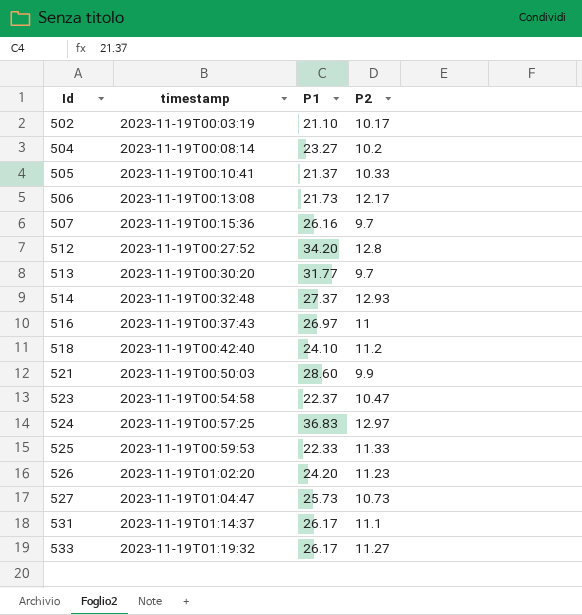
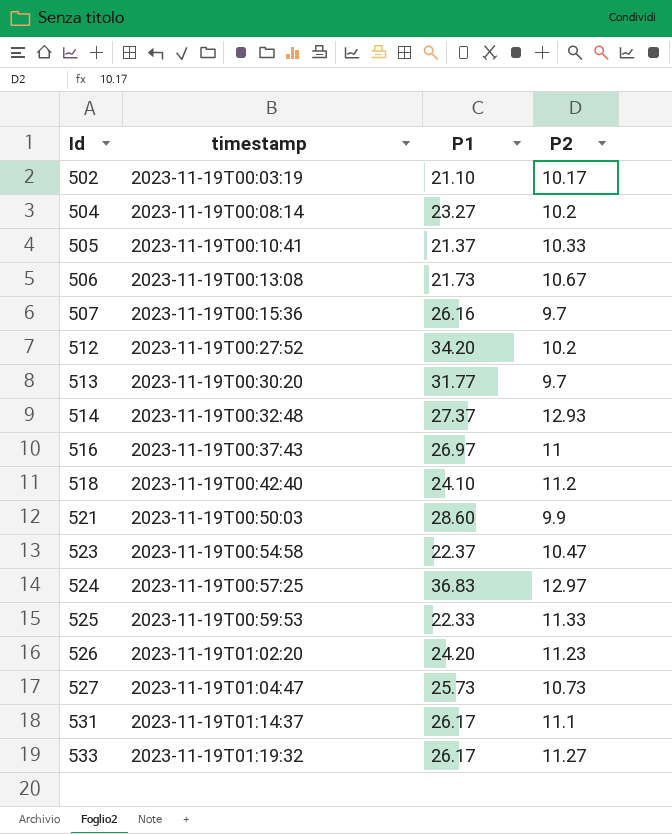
506 | P2: 12.17 -> 10.67
512 | P2: 12.8 -> 10.2

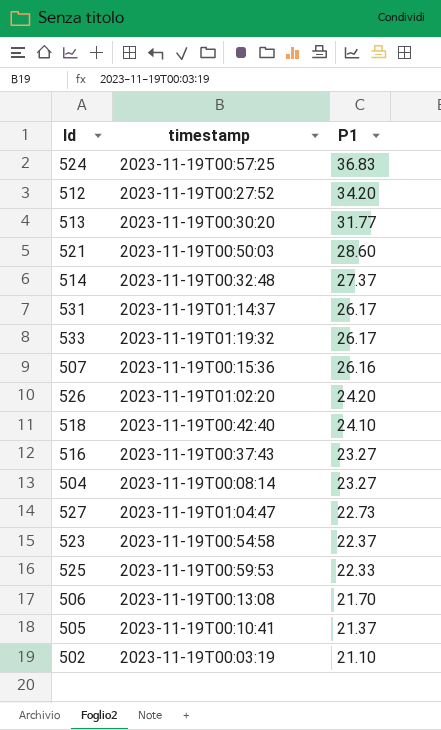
row order: Id ascending -> P1 descending
column P2 | position: 4 -> none
516 | P1: 26.97 -> 23.27
527 | P1: 25.73 -> 22.73
506 | P1: 21.73 -> 21.70

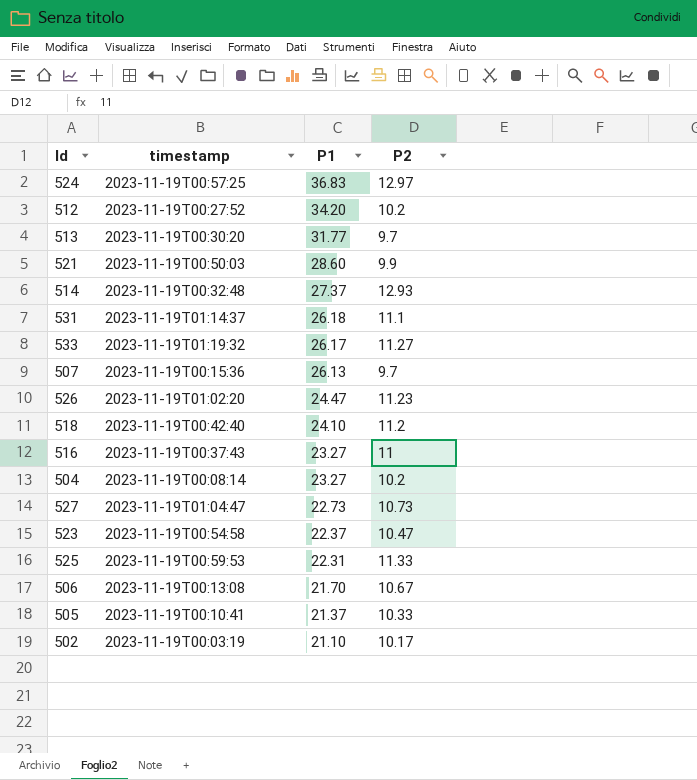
column P2 | position: none -> 4
531 | P1: 26.17 -> 26.18
507 | P1: 26.16 -> 26.13
526 | P1: 24.20 -> 24.47
525 | P1: 22.33 -> 22.31

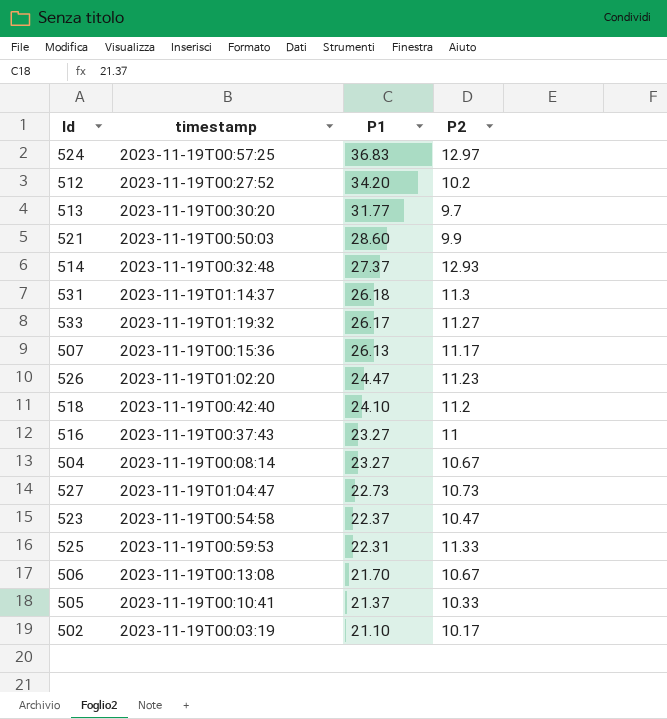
531 | P2: 11.1 -> 11.3
507 | P2: 9.7 -> 11.17
504 | P2: 10.2 -> 10.67

